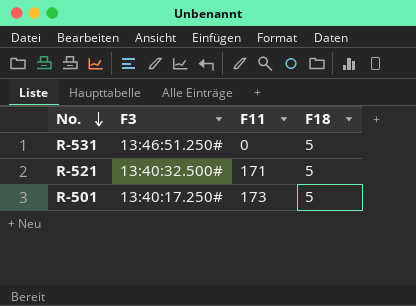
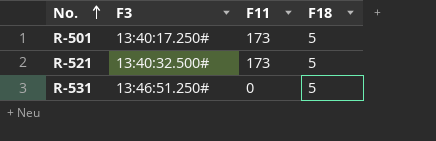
row order: No. descending -> No. ascending
R-521 | F11: 171 -> 173

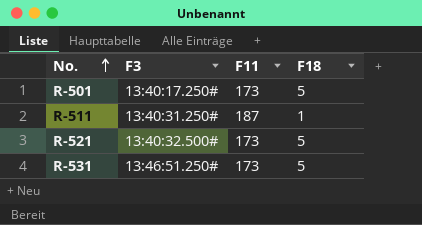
row R-511: none -> 13:40:31.250# | 187 | 1
R-531 | F11: 0 -> 173

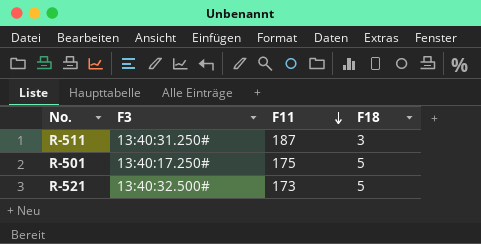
row order: No. ascending -> F11 descending
row R-531: 13:46:51.250# | 173 | 5 -> none
R-511 | F18: 1 -> 3
R-501 | F11: 173 -> 175

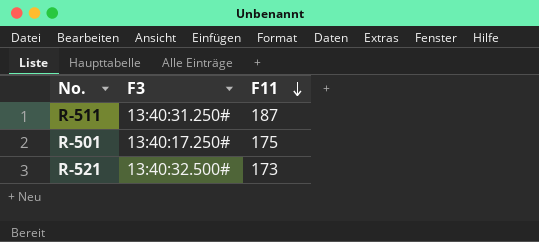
column F18 | position: 4 -> none

